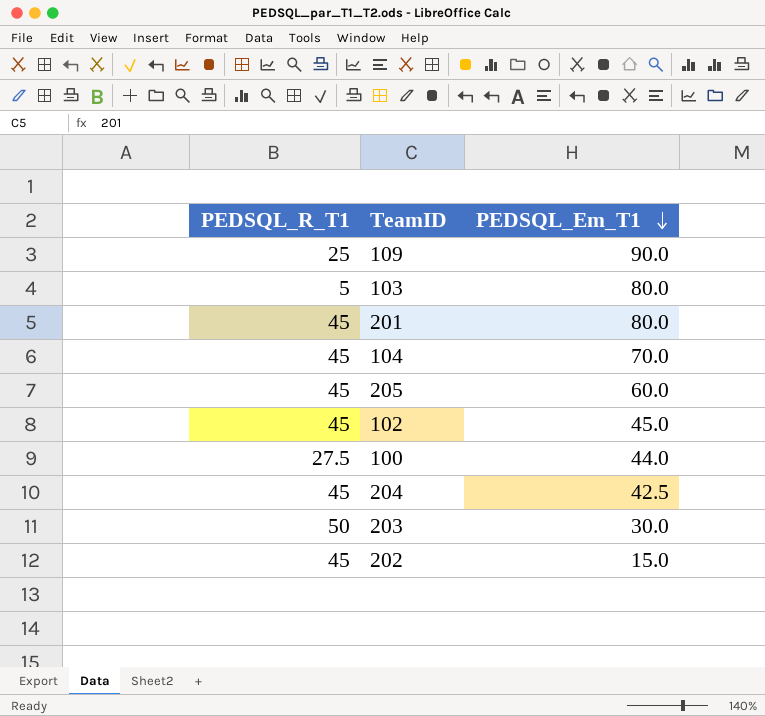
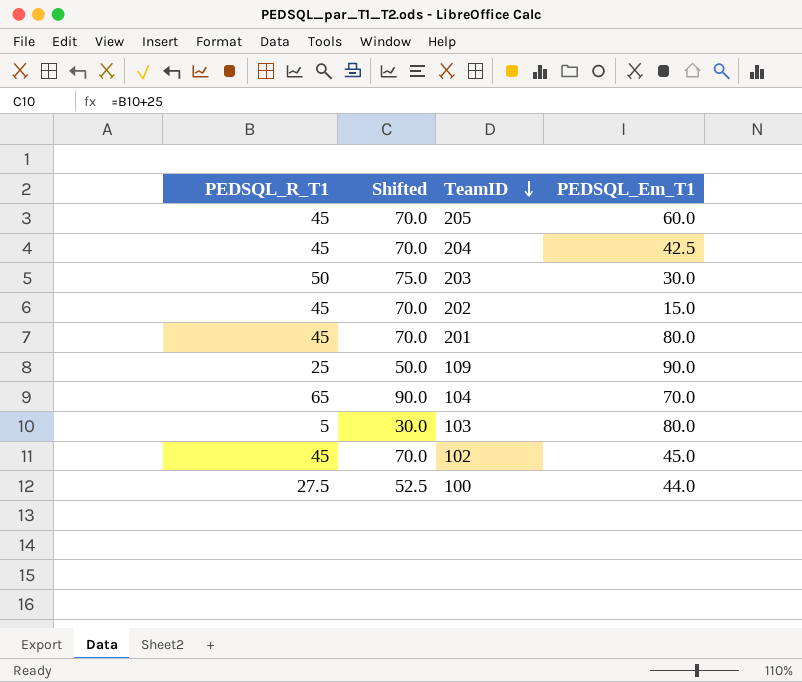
row order: PEDSQL_Em_T1 descending -> TeamID descending
column Shifted | formula: none -> [PEDSQL_R_T1] + 25
104 | PEDSQL_R_T1: 45 -> 65

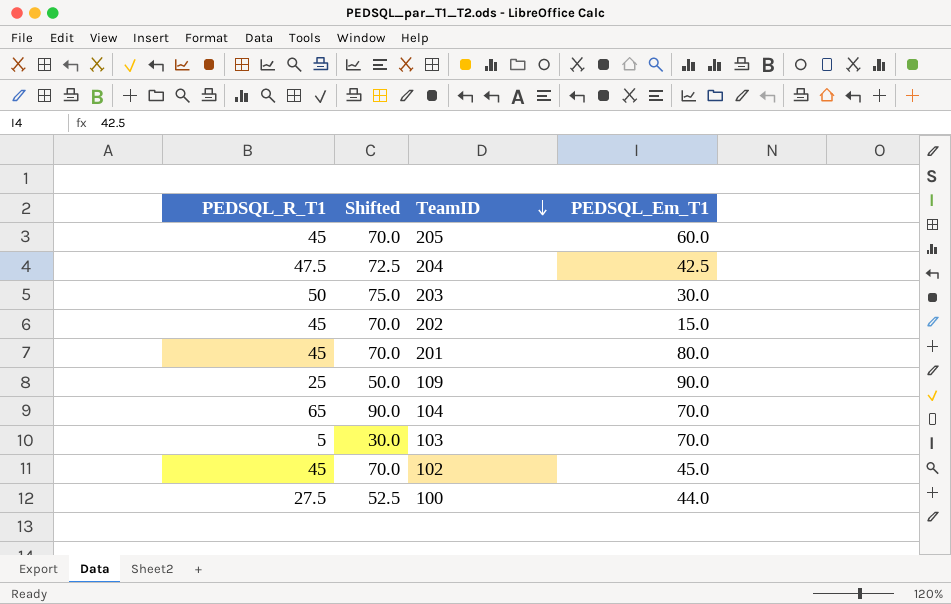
204 | PEDSQL_R_T1: 45 -> 47.5
204 | Shifted: 70.0 -> 72.5
103 | PEDSQL_Em_T1: 80.0 -> 70.0

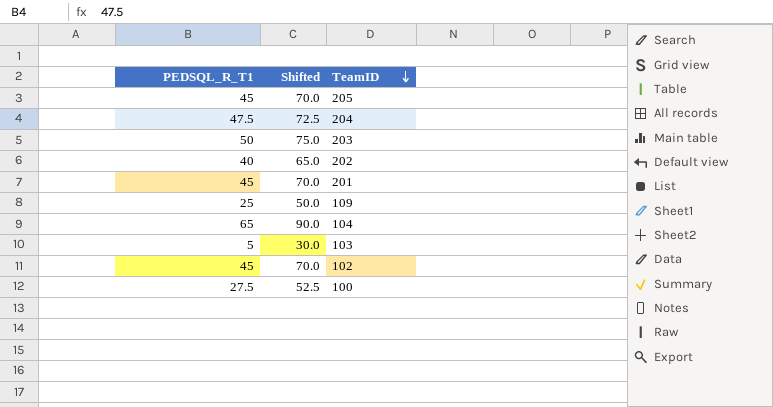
column PEDSQL_Em_T1 | position: 4 -> none
202 | PEDSQL_R_T1: 45 -> 40
202 | Shifted: 70.0 -> 65.0

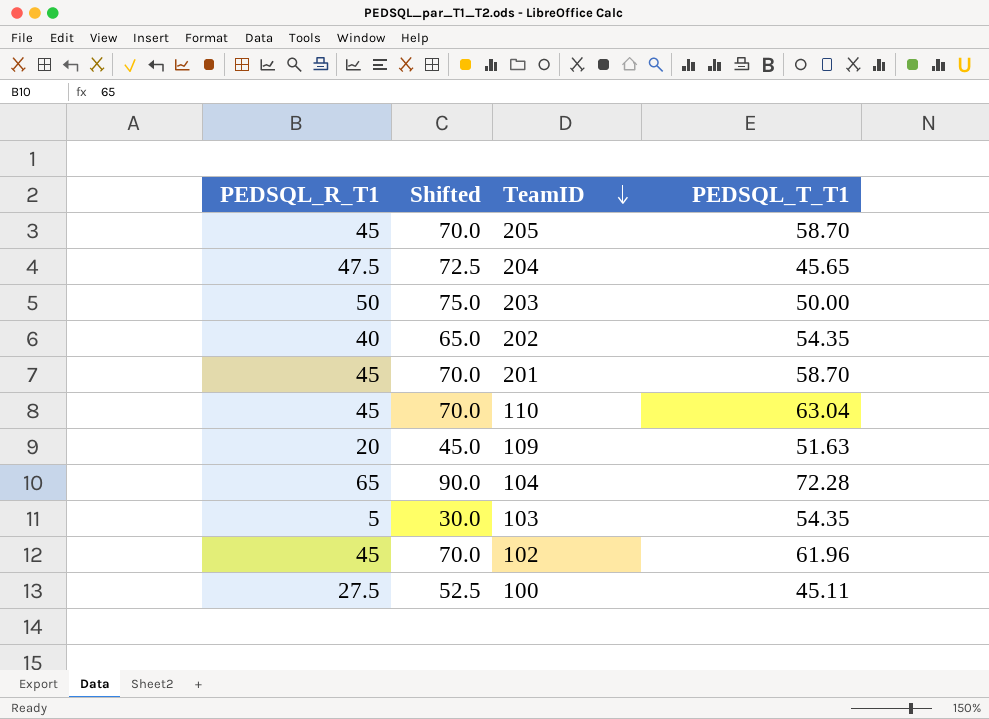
column PEDSQL_T_T1 | position: none -> 4
row 110: none -> 45 | 70.0 | 63.04
109 | PEDSQL_R_T1: 25 -> 20
109 | Shifted: 50.0 -> 45.0

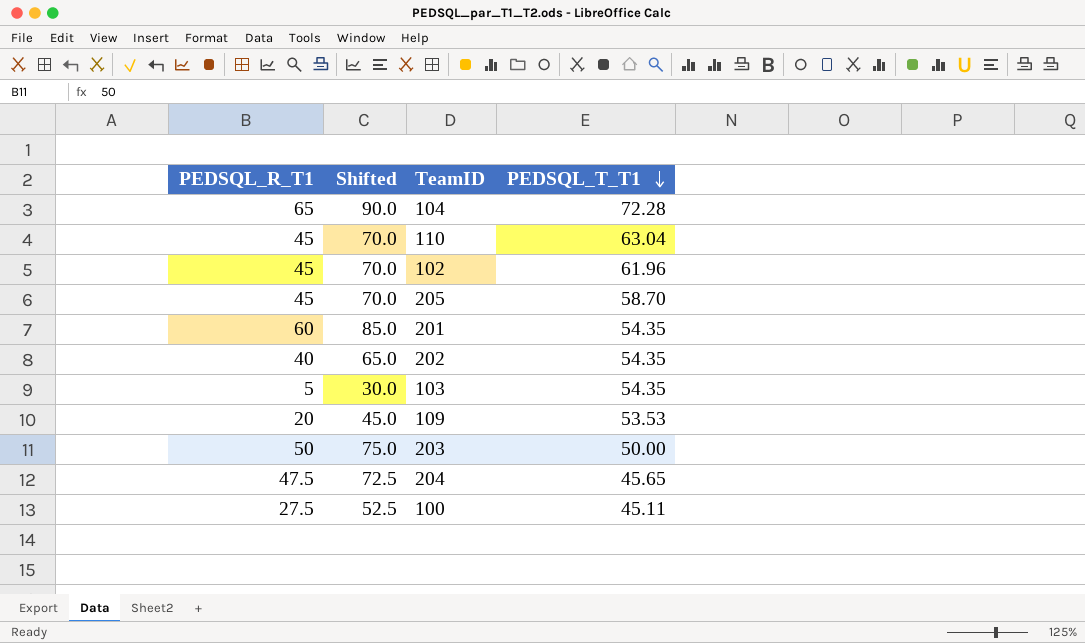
row order: TeamID descending -> PEDSQL_T_T1 descending
201 | PEDSQL_R_T1: 45 -> 60
201 | Shifted: 70.0 -> 85.0
201 | PEDSQL_T_T1: 58.70 -> 54.35
109 | PEDSQL_T_T1: 51.63 -> 53.53

